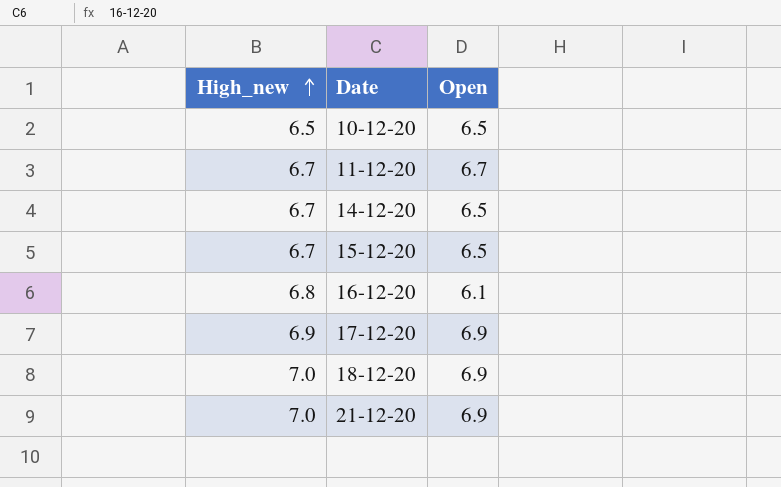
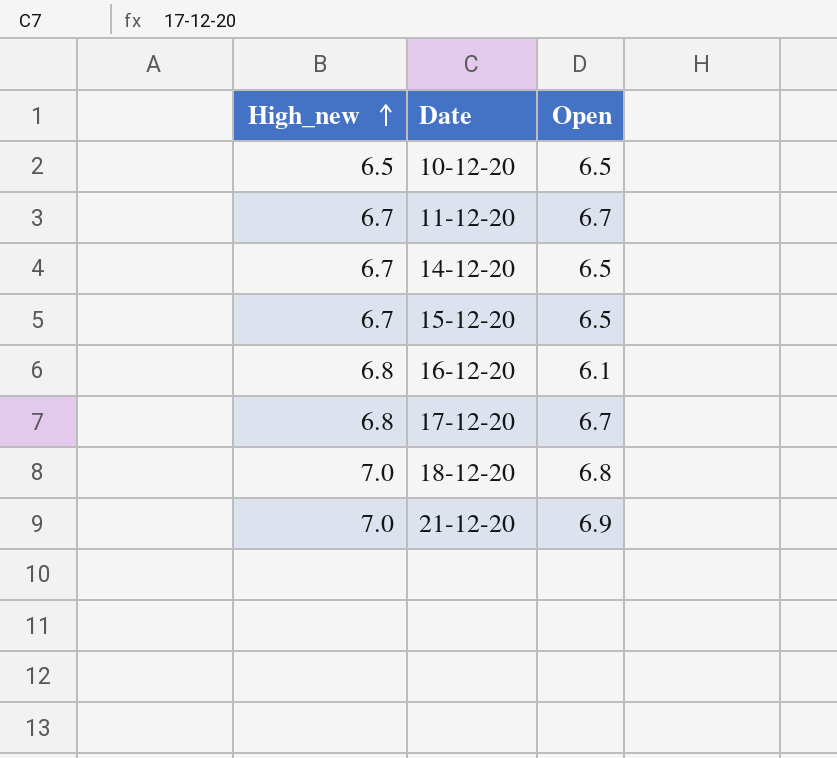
17-12-20 | High_new: 6.9 -> 6.8
17-12-20 | Open: 6.9 -> 6.7
18-12-20 | Open: 6.9 -> 6.8

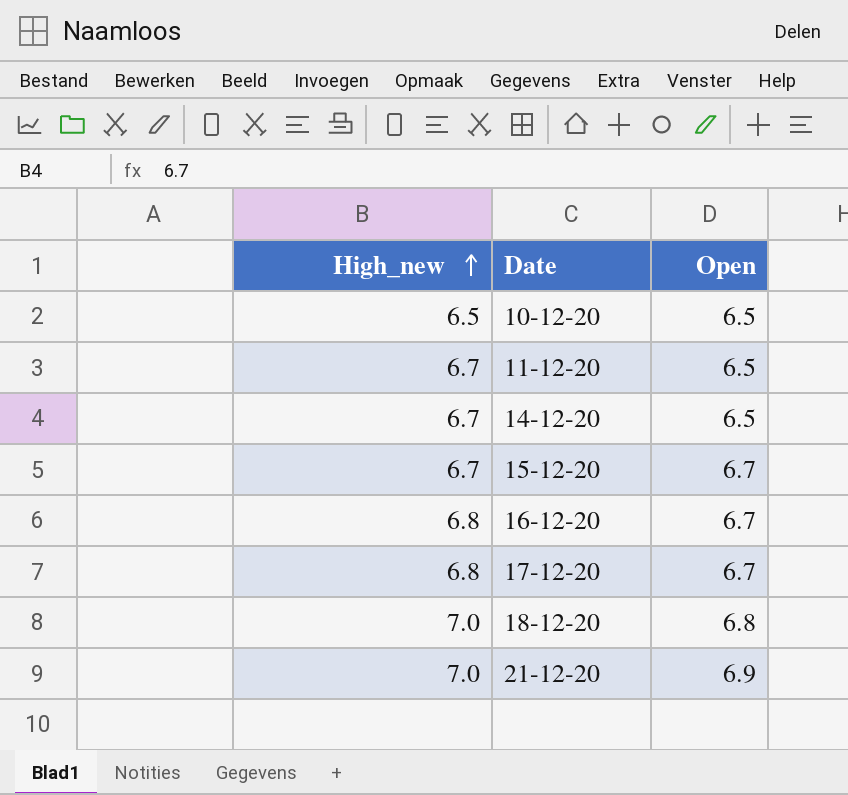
11-12-20 | Open: 6.7 -> 6.5
15-12-20 | Open: 6.5 -> 6.7
16-12-20 | Open: 6.1 -> 6.7

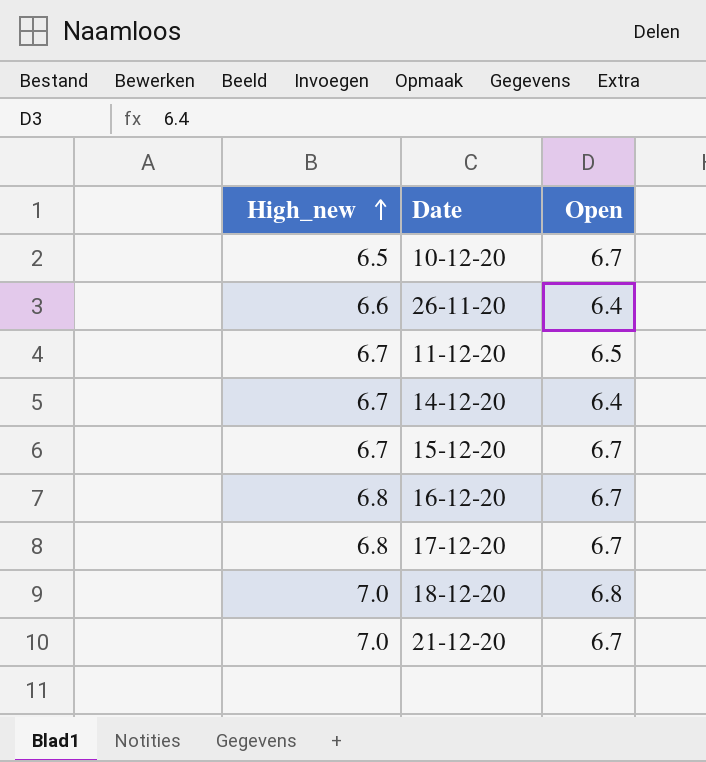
10-12-20 | Open: 6.5 -> 6.7
row 26-11-20: none -> 6.6 | 6.4
14-12-20 | Open: 6.5 -> 6.4
21-12-20 | Open: 6.9 -> 6.7

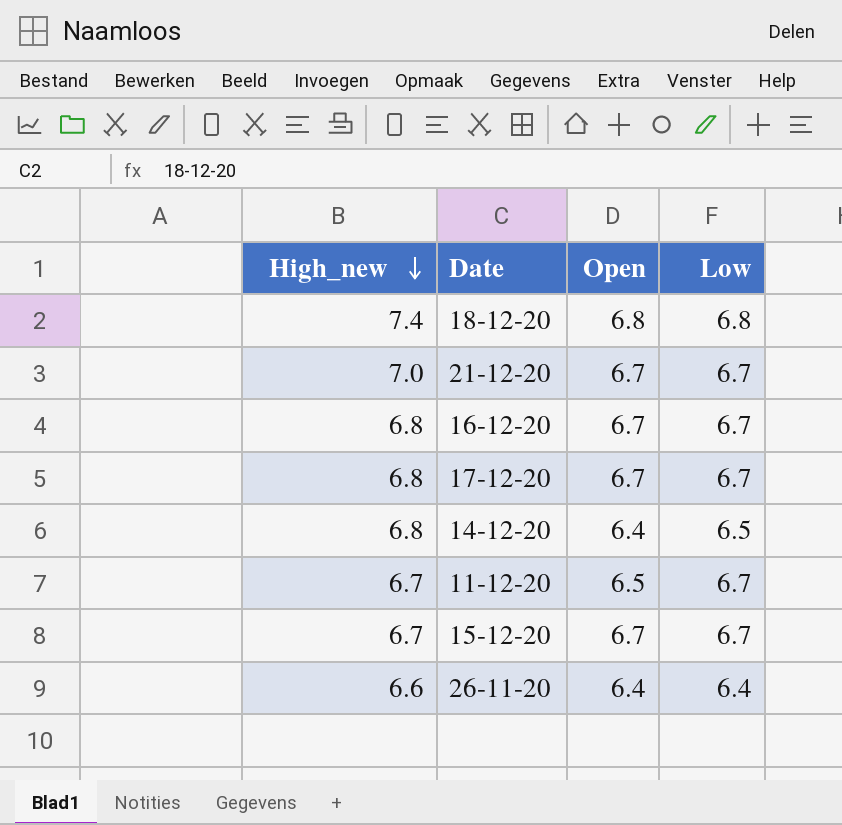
row order: High_new ascending -> High_new descending
column Low | position: none -> 4
row 10-12-20: 6.5 | 6.7 -> none
18-12-20 | High_new: 7.0 -> 7.4
14-12-20 | High_new: 6.7 -> 6.8

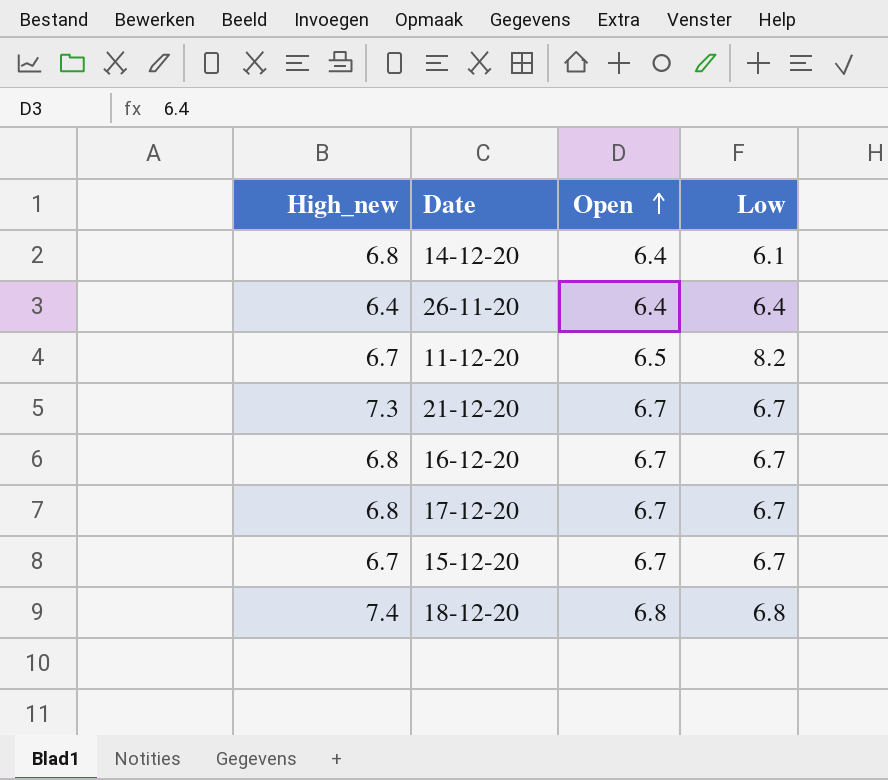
row order: High_new descending -> Open ascending
14-12-20 | Low: 6.5 -> 6.1
26-11-20 | High_new: 6.6 -> 6.4
11-12-20 | Low: 6.7 -> 8.2
21-12-20 | High_new: 7.0 -> 7.3

